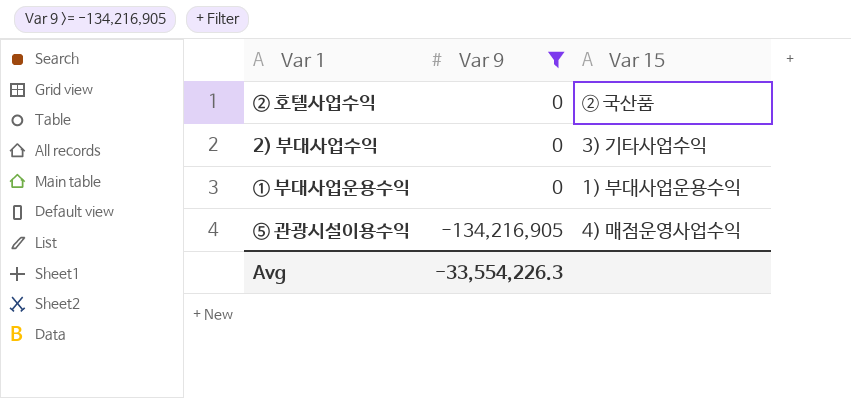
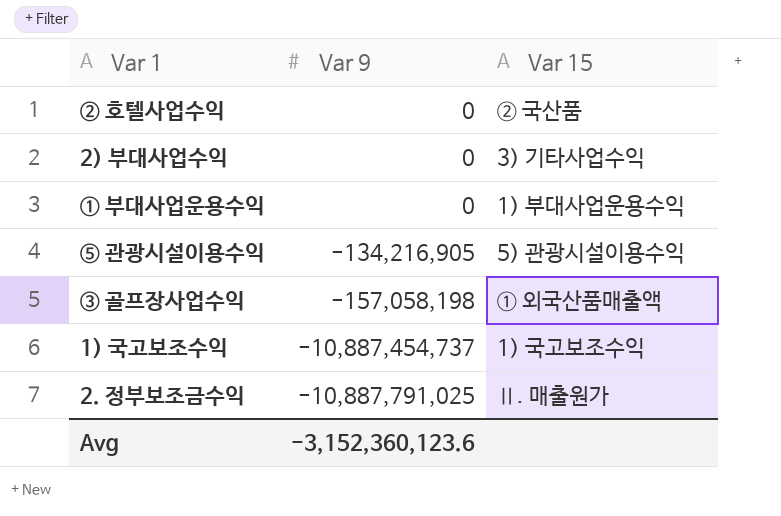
filter: Var 9 >= -134,216,905 -> none
⑤ 관광시설이용수익 | Var 15: 4) 매점운영사업수익 -> 5) 관광시설이용수익
Avg | Var 9: -33,554,226.3 -> -3,152,360,123.6

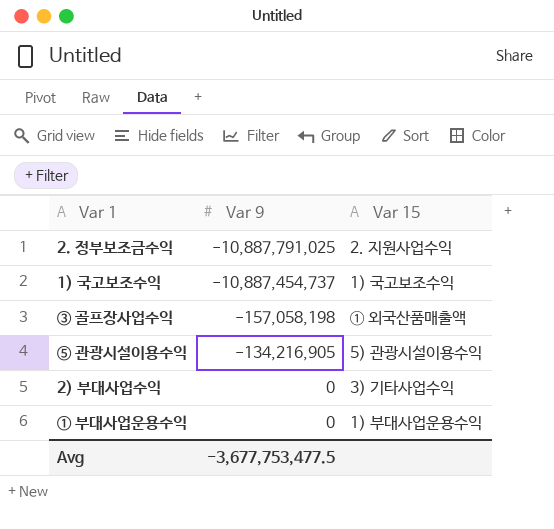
row order: Var 9 descending -> Var 9 ascending
row ② 호텔사업수익: 0 | ② 국산품 -> none
2. 정부보조금수익 | Var 15: Ⅱ. 매출원가 -> 2. 지원사업수익
Avg | Var 9: -3,152,360,123.6 -> -3,677,753,477.5

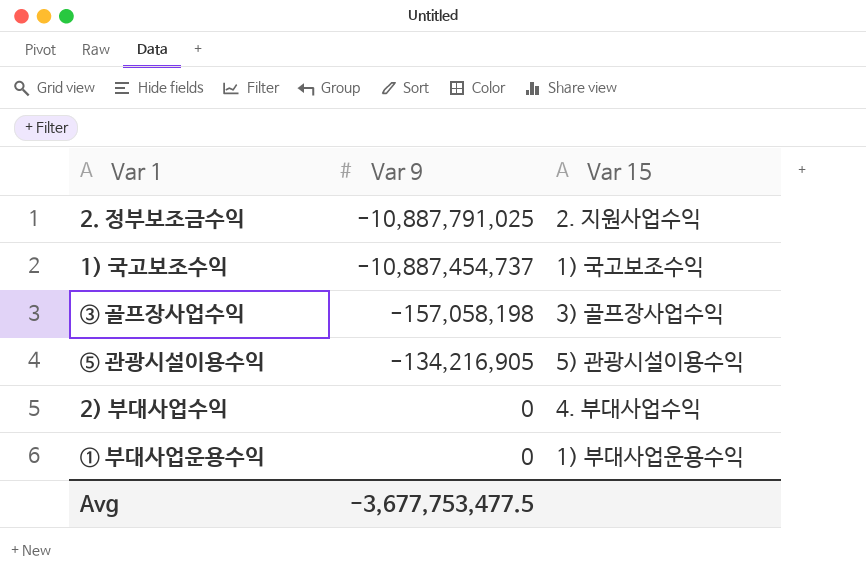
③ 골프장사업수익 | Var 15: ① 외국산품매출액 -> 3) 골프장사업수익
2) 부대사업수익 | Var 15: 3) 기타사업수익 -> 4. 부대사업수익

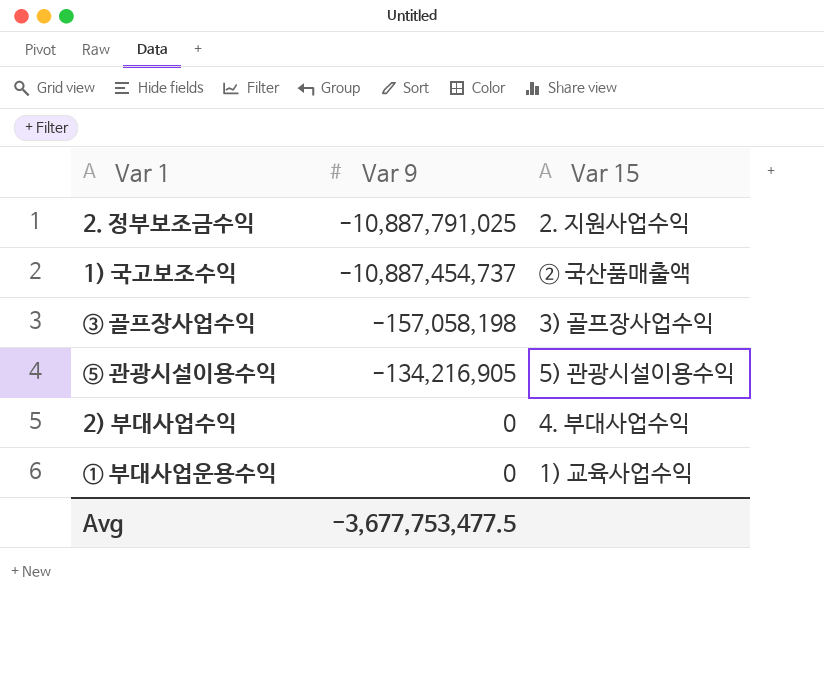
1) 국고보조수익 | Var 15: 1) 국고보조수익 -> ② 국산품매출액
① 부대사업운용수익 | Var 15: 1) 부대사업운용수익 -> 1) 교육사업수익

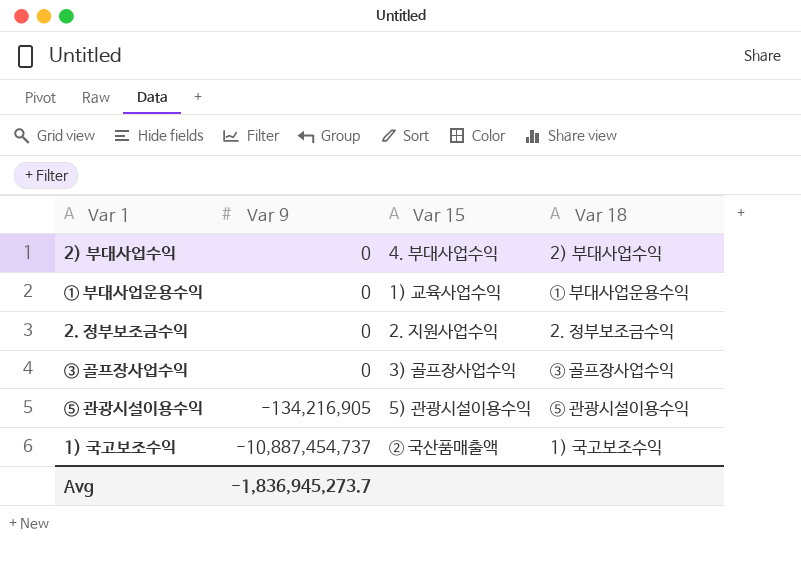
row order: Var 9 ascending -> Var 9 descending
column Var 18 | position: none -> 4
2. 정부보조금수익 | Var 9: -10,887,791,025 -> 0
③ 골프장사업수익 | Var 9: -157,058,198 -> 0
Avg | Var 9: -3,677,753,477.5 -> -1,836,945,273.7

